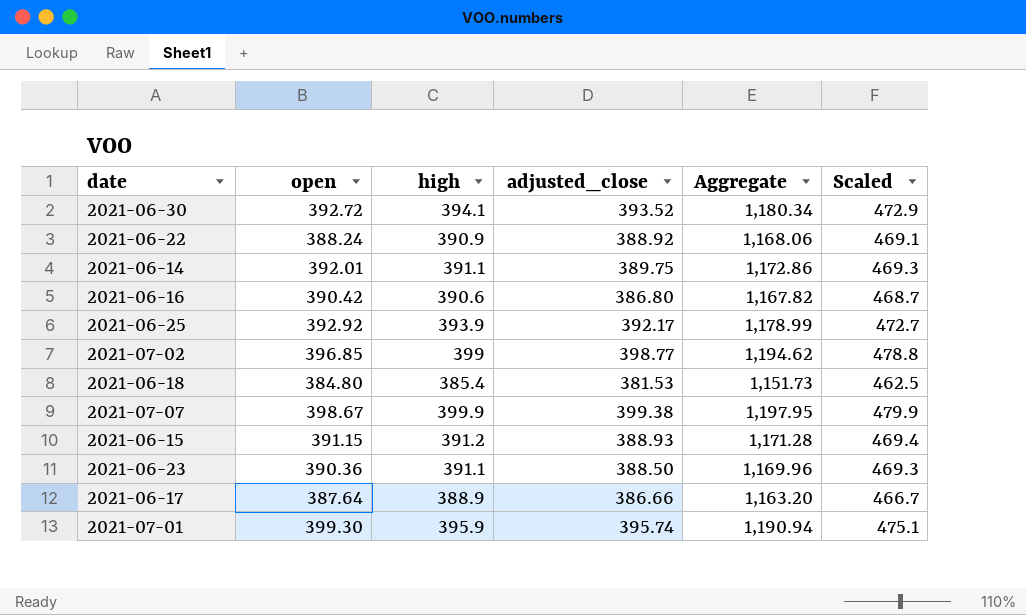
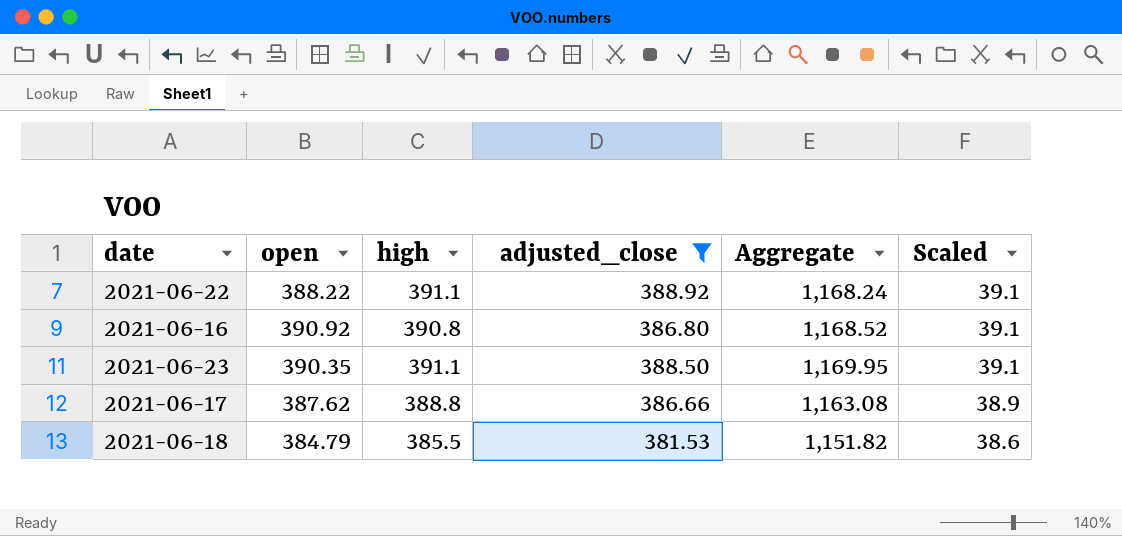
filter: none -> adjusted_close <= 388.92
row order: none -> Scaled descending
column Scaled | formula: [high] * 1.2 -> [high] * 0.1
2021-06-22 | open: 388.24 -> 388.22
2021-06-22 | high: 390.9 -> 391.1
2021-06-22 | Aggregate: 1,168.06 -> 1,168.24
2021-06-16 | open: 390.42 -> 390.92
2021-06-16 | high: 390.6 -> 390.8
2021-06-16 | Aggregate: 1,167.82 -> 1,168.52
2021-06-23 | open: 390.36 -> 390.35
2021-06-23 | Aggregate: 1,169.96 -> 1,169.95
2021-06-17 | open: 387.64 -> 387.62
2021-06-17 | high: 388.9 -> 388.8
2021-06-17 | Aggregate: 1,163.20 -> 1,163.08
2021-06-18 | open: 384.80 -> 384.79
2021-06-18 | high: 385.4 -> 385.5
2021-06-18 | Aggregate: 1,151.73 -> 1,151.82

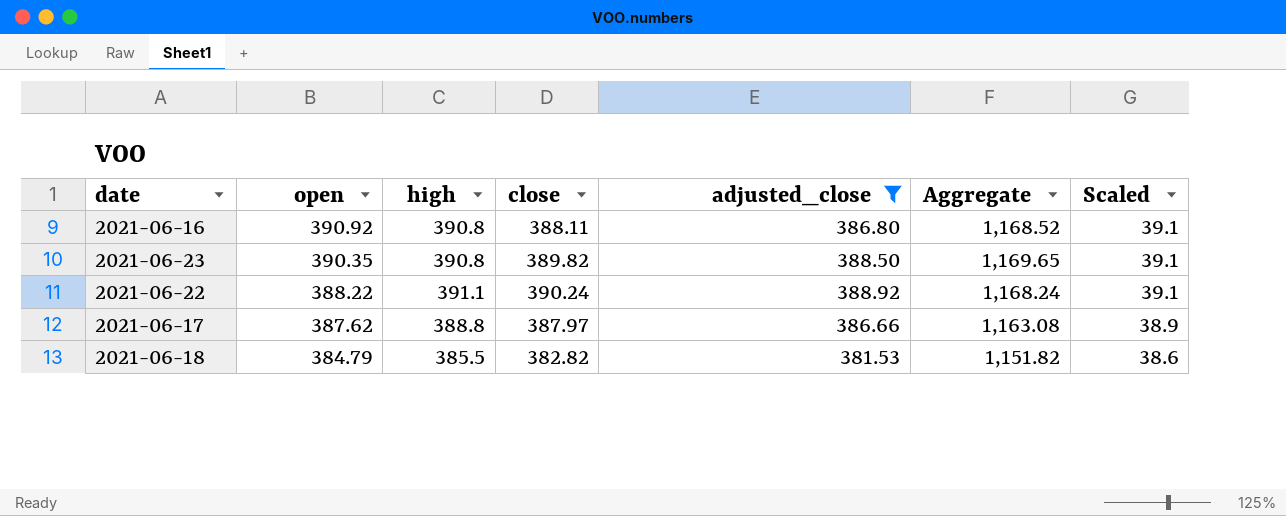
row order: Scaled descending -> open descending
column close | position: none -> 4
2021-06-23 | high: 391.1 -> 390.8
2021-06-23 | Aggregate: 1,169.95 -> 1,169.65

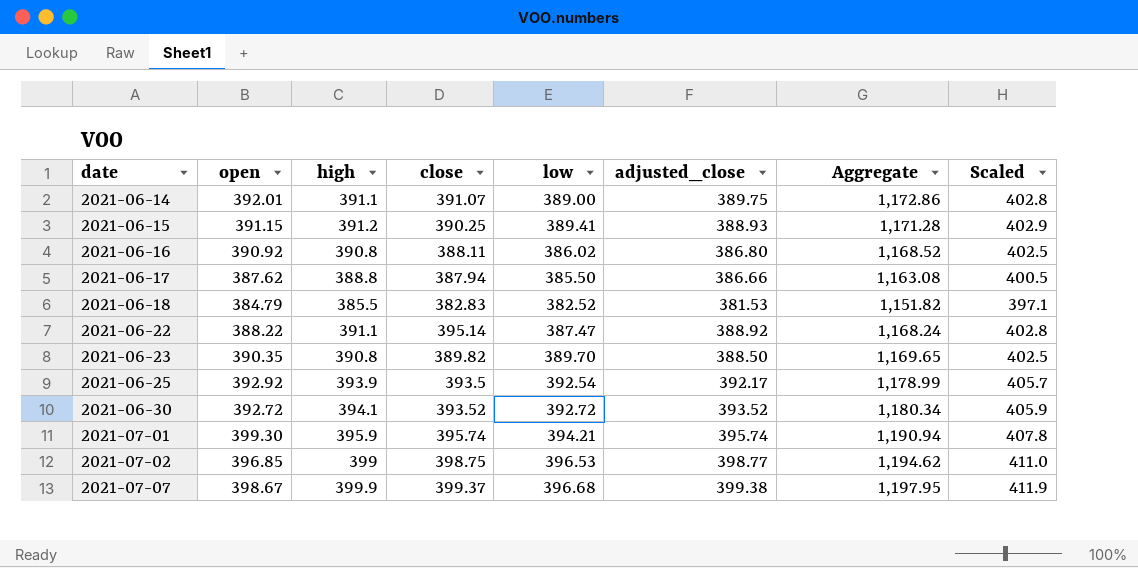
filter: adjusted_close <= 388.92 -> none
row order: open descending -> date ascending
column low | position: none -> 5
column Scaled | formula: [high] * 0.1 -> [high] * 1.03
2021-06-17 | close: 387.97 -> 387.94
2021-06-18 | close: 382.82 -> 382.83
2021-06-22 | close: 390.24 -> 395.14

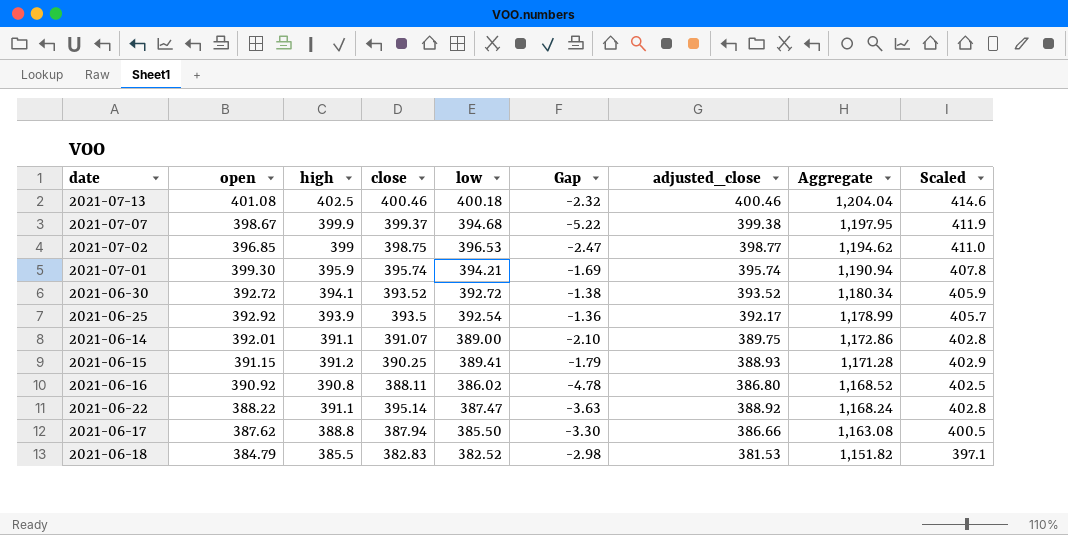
row order: date ascending -> Aggregate descending
column Gap | formula: none -> [low] - [high]
row 2021-06-23: 390.35 | 390.8 | 389.82 | 389.70 | 388.50 | 1,169.65 | 402.5 -> none
row 2021-07-13: none -> 401.08 | 402.5 | 400.46 | 400.18 | -2.32 | 400.46 | 1,204.04 | 414.6
2021-07-07 | low: 396.68 -> 394.68

